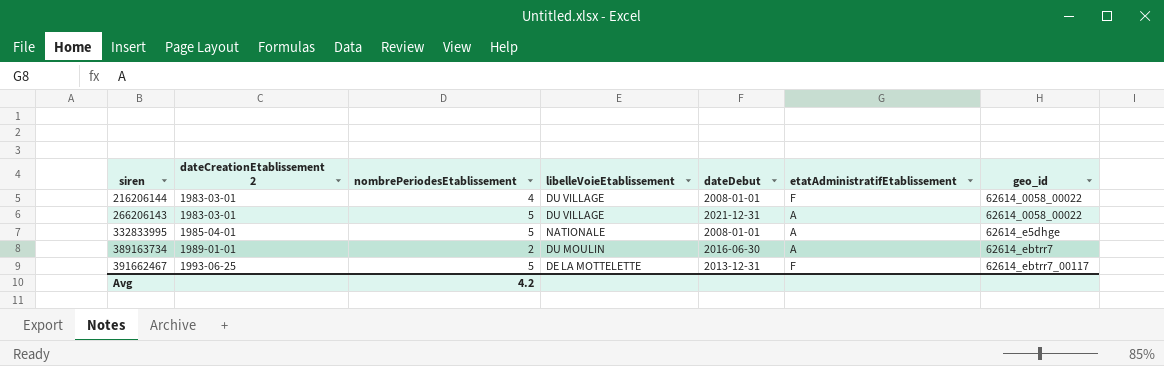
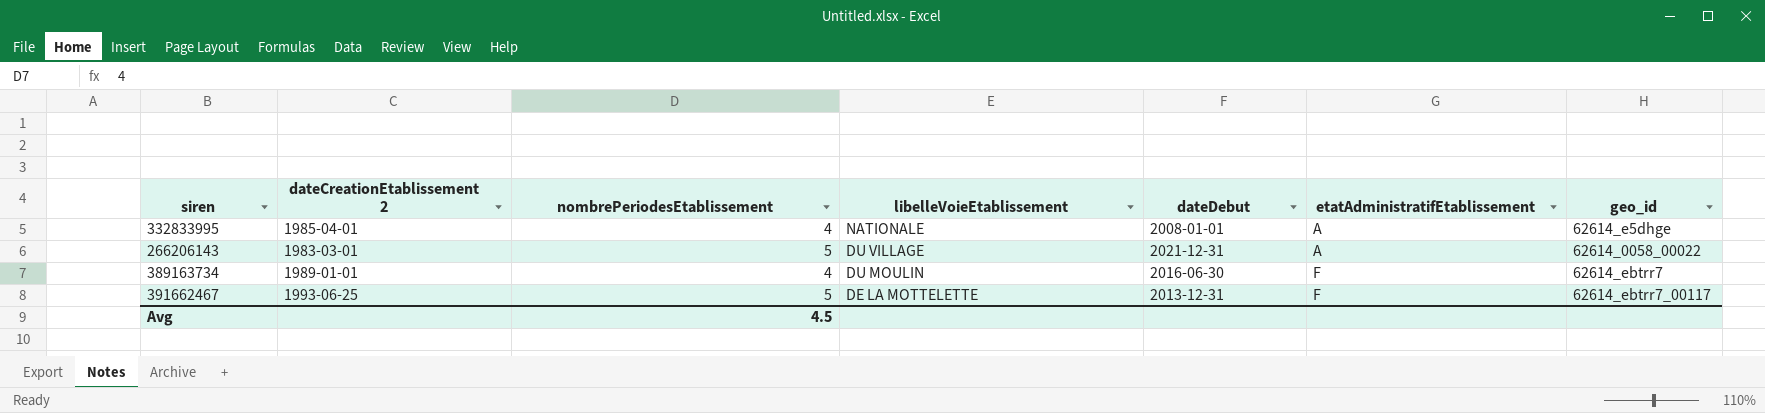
row order: siren ascending -> libelleVoieEtablissement descending
row 216206144: 1983-03-01 | 4 | DU VILLAGE | 2008-01-01 | F | 62614_0058_00022 -> none
332833995 | nombrePeriodesEtablissement: 5 -> 4
389163734 | nombrePeriodesEtablissement: 2 -> 4
389163734 | etatAdministratifEtablissement: A -> F
Avg | nombrePeriodesEtablissement: 4.2 -> 4.5

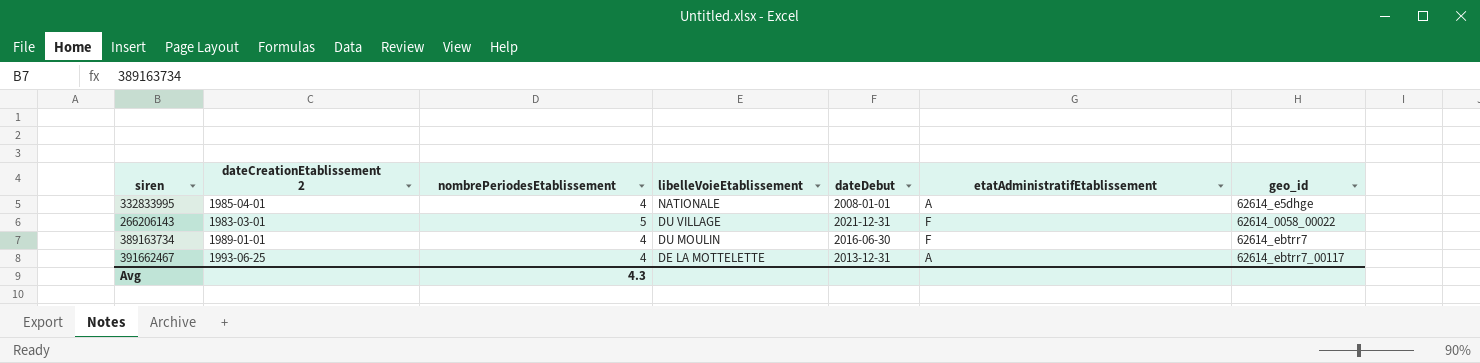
266206143 | etatAdministratifEtablissement: A -> F
391662467 | nombrePeriodesEtablissement: 5 -> 4
391662467 | etatAdministratifEtablissement: F -> A
Avg | nombrePeriodesEtablissement: 4.5 -> 4.3

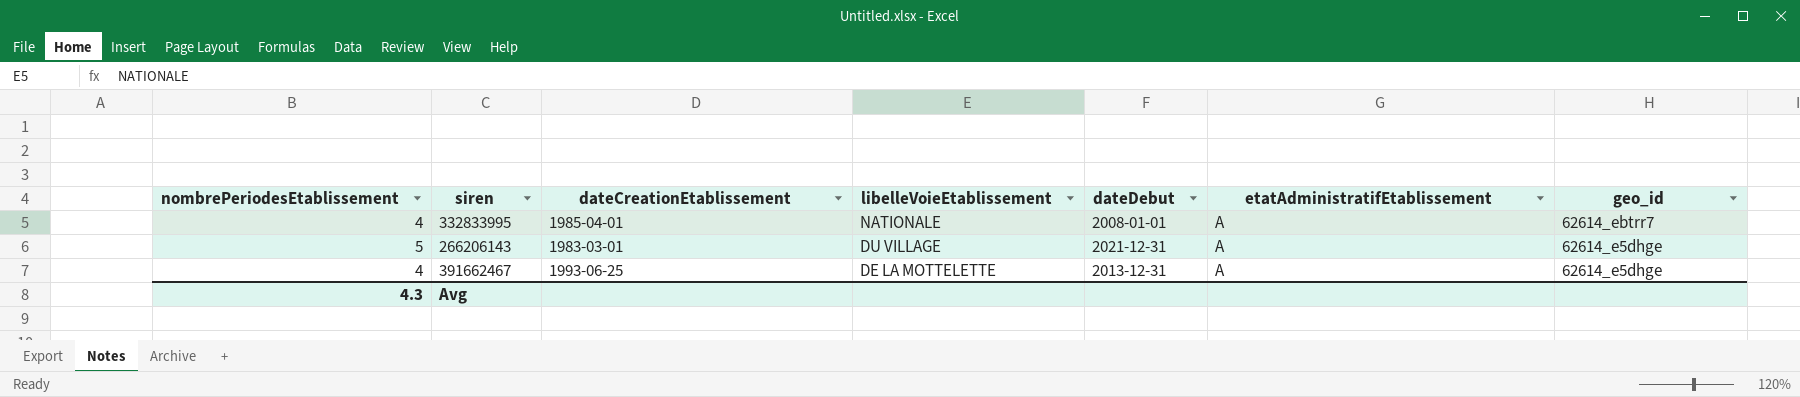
column nombrePeriodesEtablissement | position: 3 -> 1
column name: dateCreationEtablissement 2 -> dateCreationEtablissement
row 389163734: 1989-01-01 | 4 | DU MOULIN | 2016-06-30 | F | 62614_ebtrr7 -> none
332833995 | geo_id: 62614_e5dhge -> 62614_ebtrr7
266206143 | etatAdministratifEtablissement: F -> A
266206143 | geo_id: 62614_0058_00022 -> 62614_e5dhge
391662467 | geo_id: 62614_ebtrr7_00117 -> 62614_e5dhge

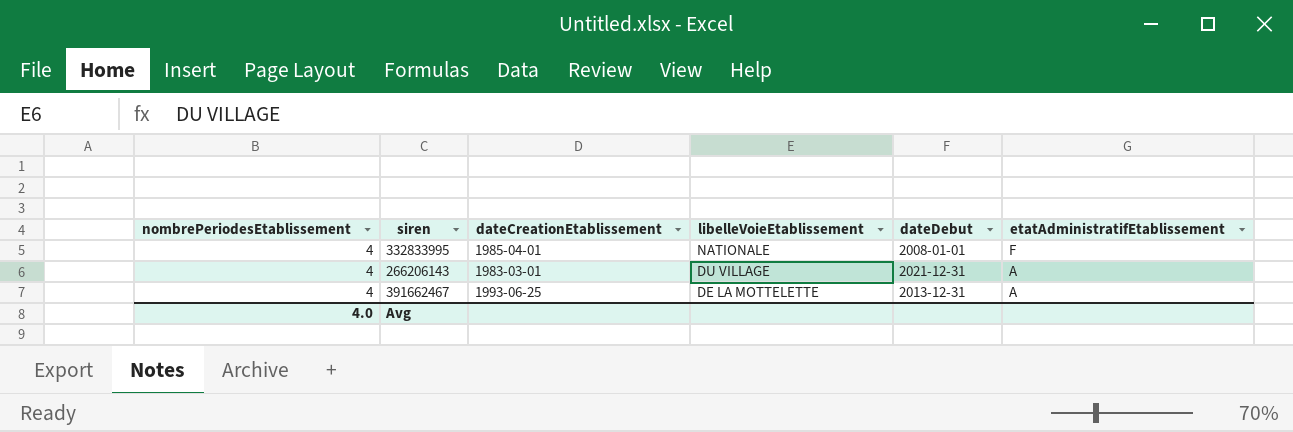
column geo_id | position: 7 -> none
332833995 | etatAdministratifEtablissement: A -> F
266206143 | nombrePeriodesEtablissement: 5 -> 4
Avg | nombrePeriodesEtablissement: 4.3 -> 4.0

